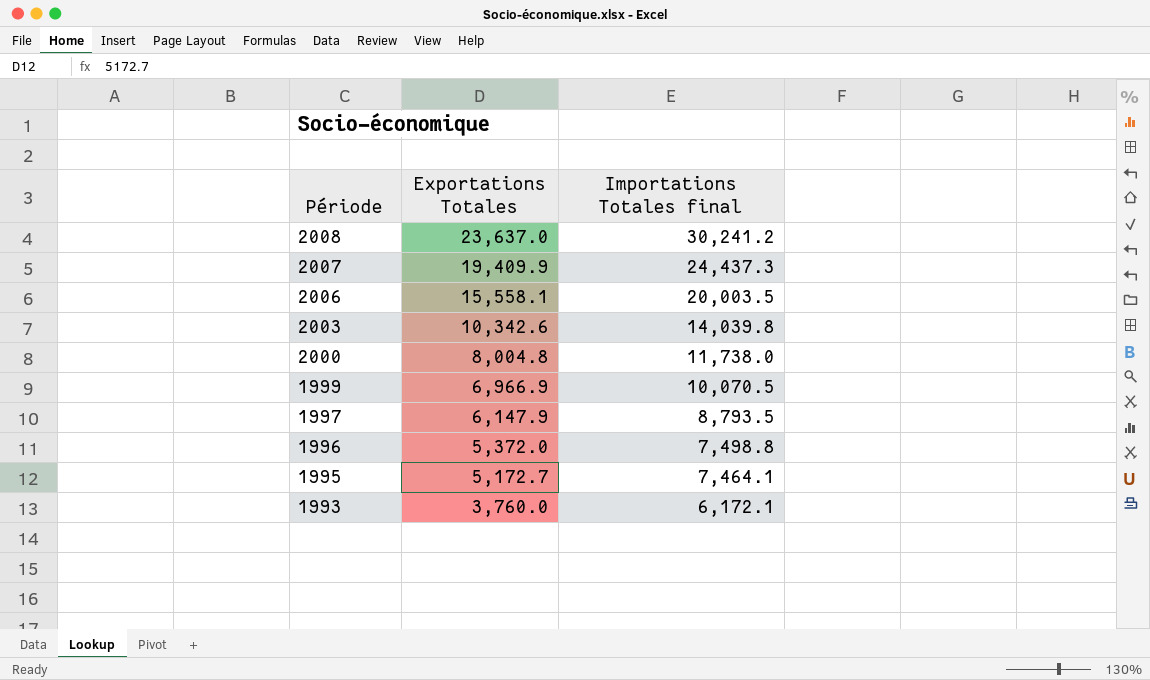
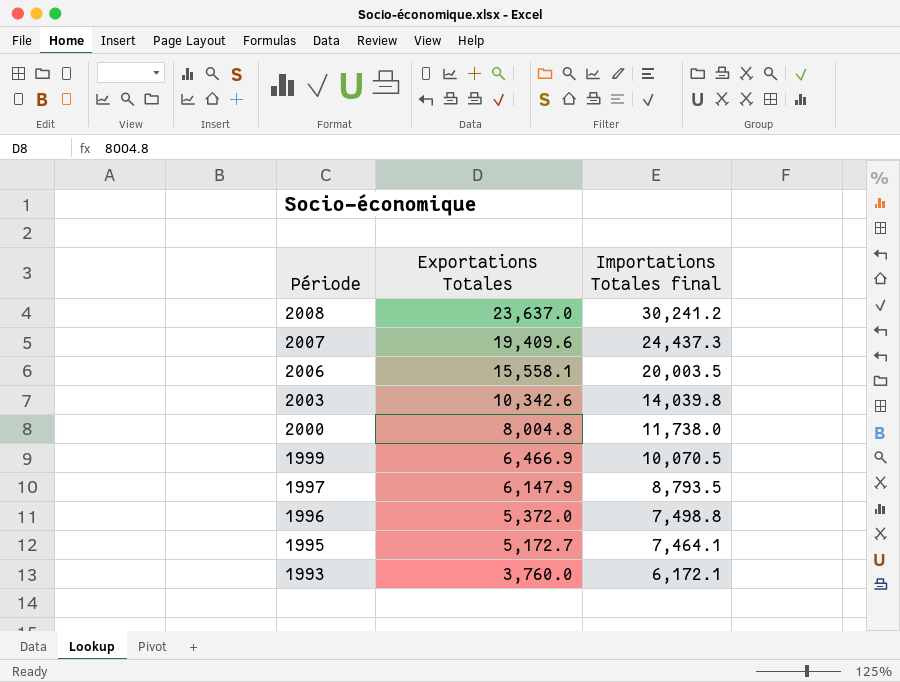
2007 | Exportations Totales: 19,409.9 -> 19,409.6
1999 | Exportations Totales: 6,966.9 -> 6,466.9

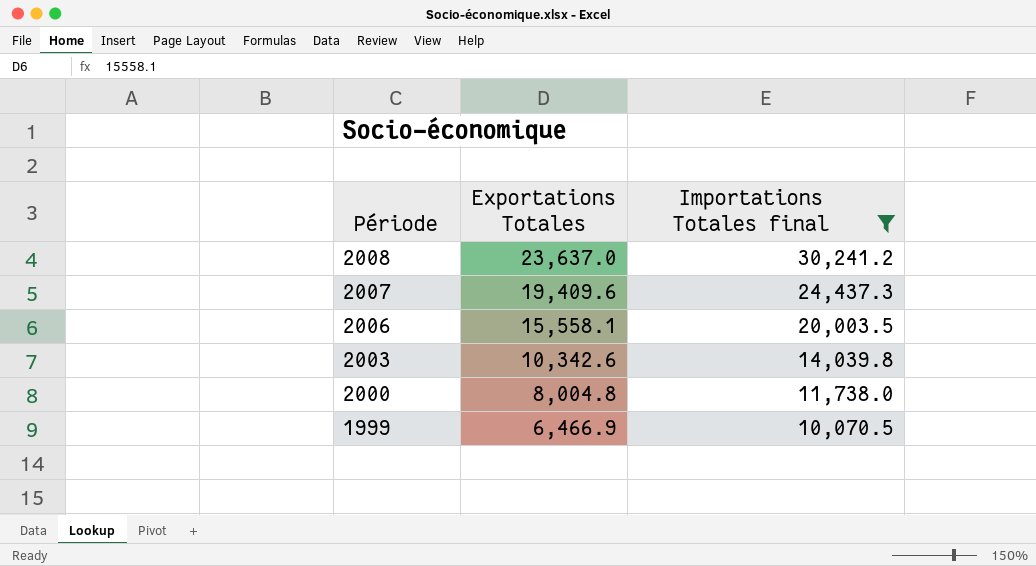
filter: none -> Importations Totales final >= 10,070.5

